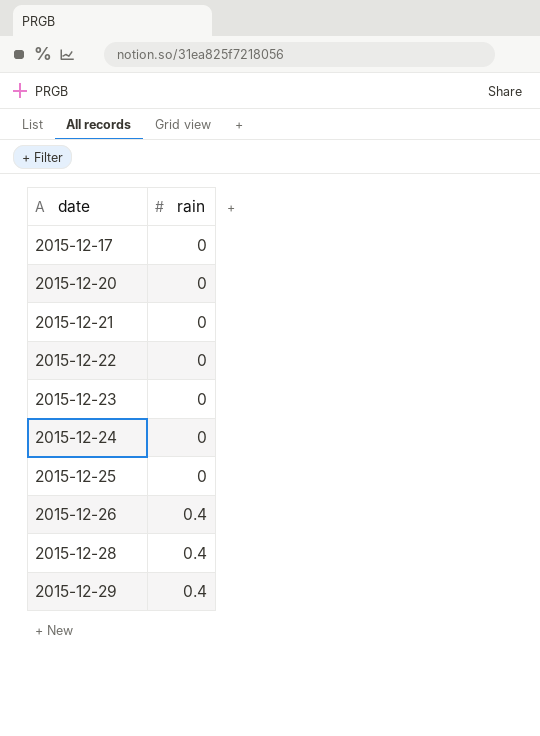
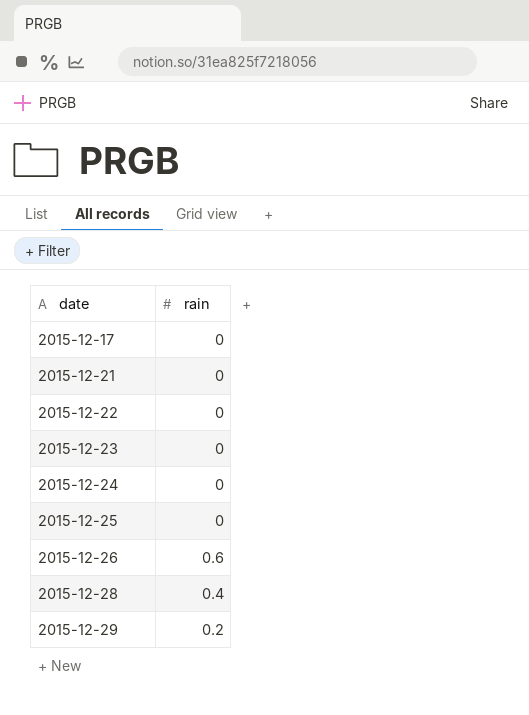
row 2015-12-20: 0 -> none
2015-12-26 | rain: 0.4 -> 0.6
2015-12-29 | rain: 0.4 -> 0.2

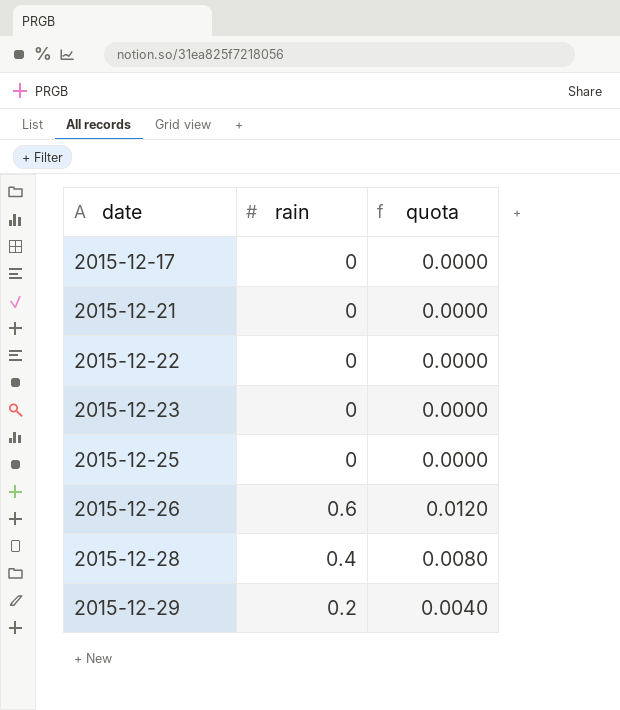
column quota | formula: none -> [rain] * 0.02
row 2015-12-24: 0 -> none

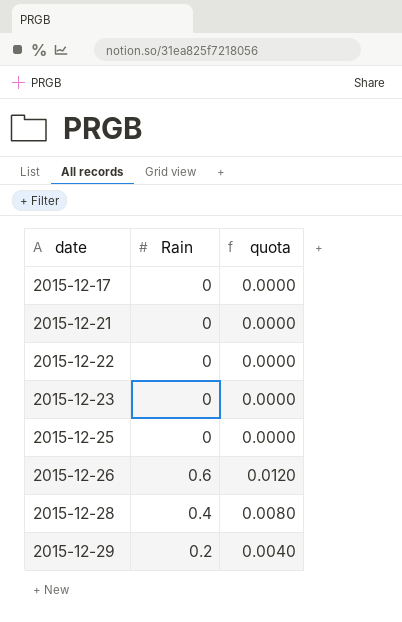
column name: rain -> Rain

